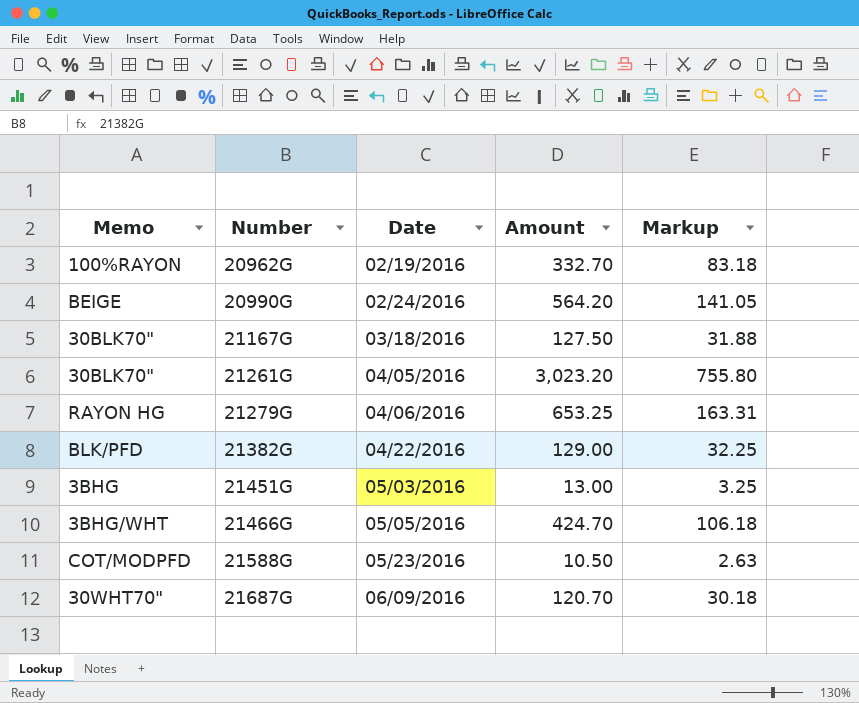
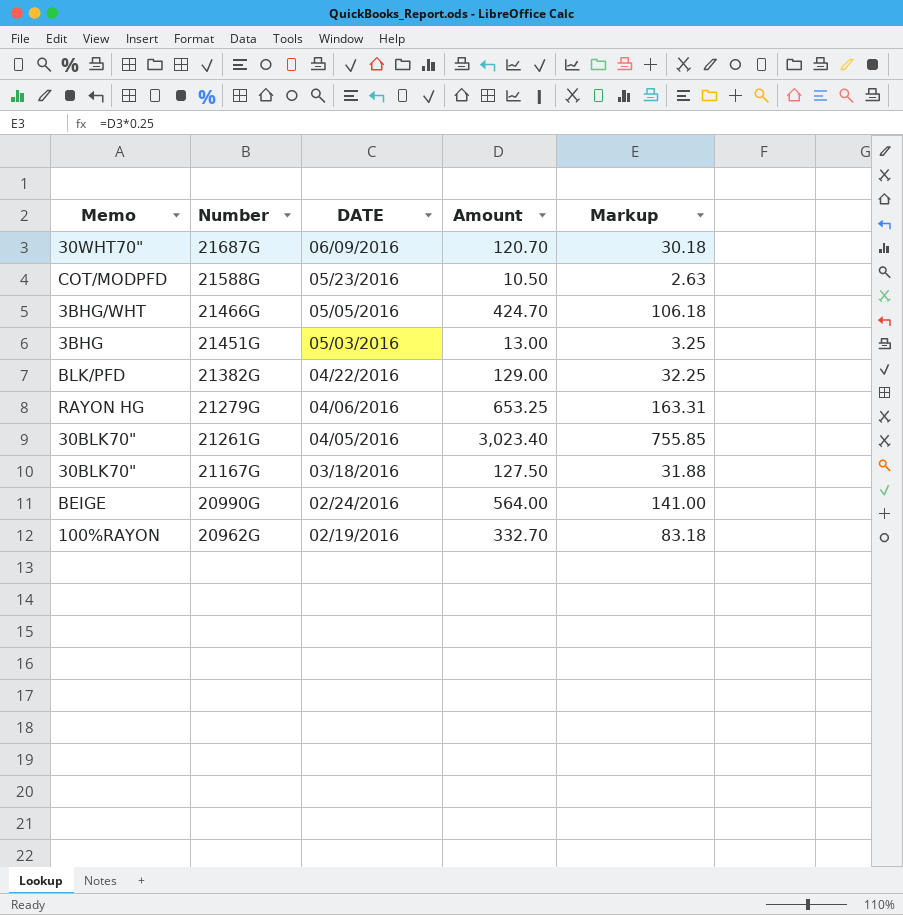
row order: Number ascending -> Number descending
column name: Date -> DATE
21261G | Amount: 3,023.20 -> 3,023.40
21261G | Markup: 755.80 -> 755.85
20990G | Amount: 564.20 -> 564.00
20990G | Markup: 141.05 -> 141.00

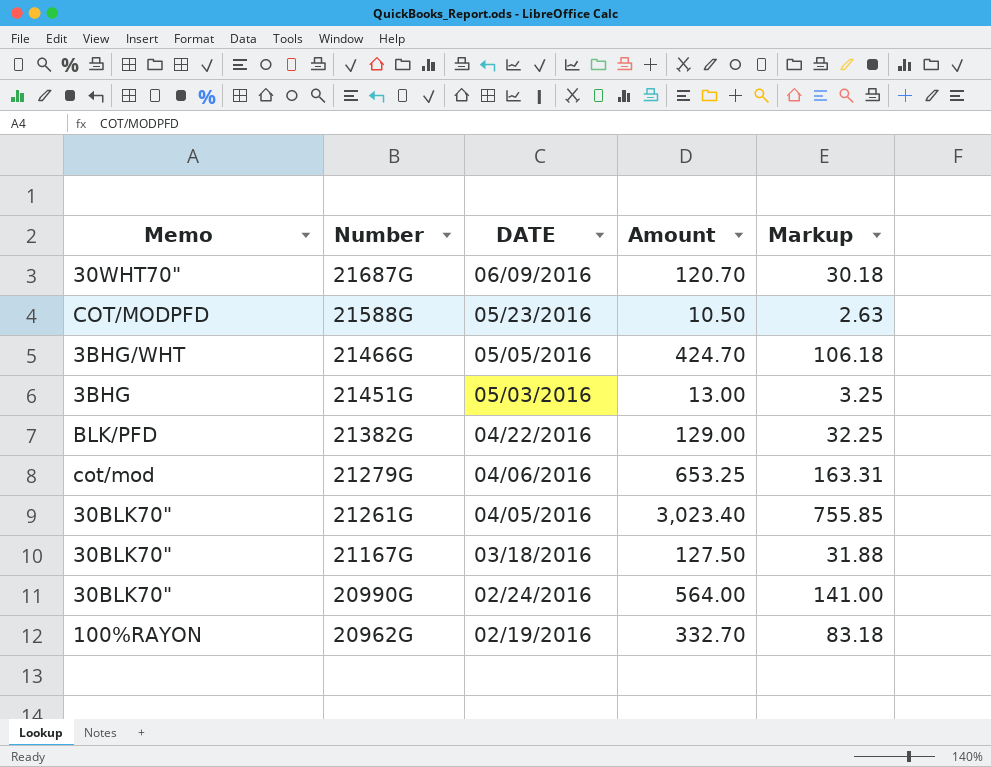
21279G | Memo: RAYON HG -> cot/mod
20990G | Memo: BEIGE -> 30BLK70"

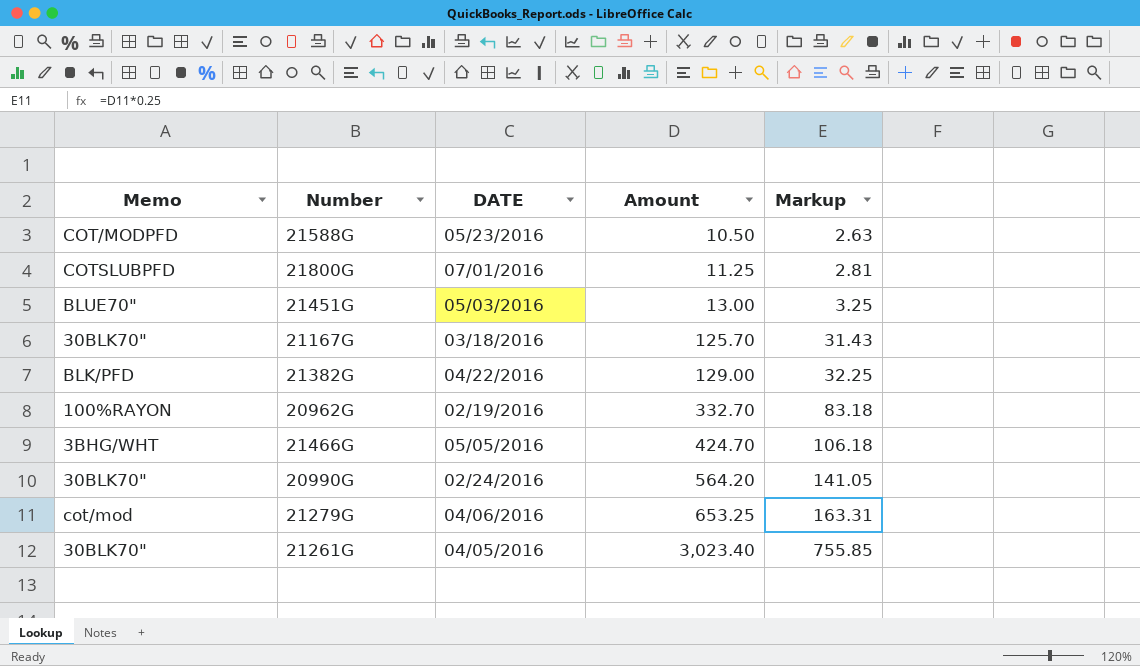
row order: Number descending -> Amount ascending
row 21687G: 30WHT70" | 06/09/2016 | 120.70 | 30.18 -> none
row 21800G: none -> COTSLUBPFD | 07/01/2016 | 11.25 | 2.81
21451G | Memo: 3BHG -> BLUE70"
21167G | Amount: 127.50 -> 125.70
21167G | Markup: 31.88 -> 31.43
20990G | Amount: 564.00 -> 564.20
20990G | Markup: 141.00 -> 141.05

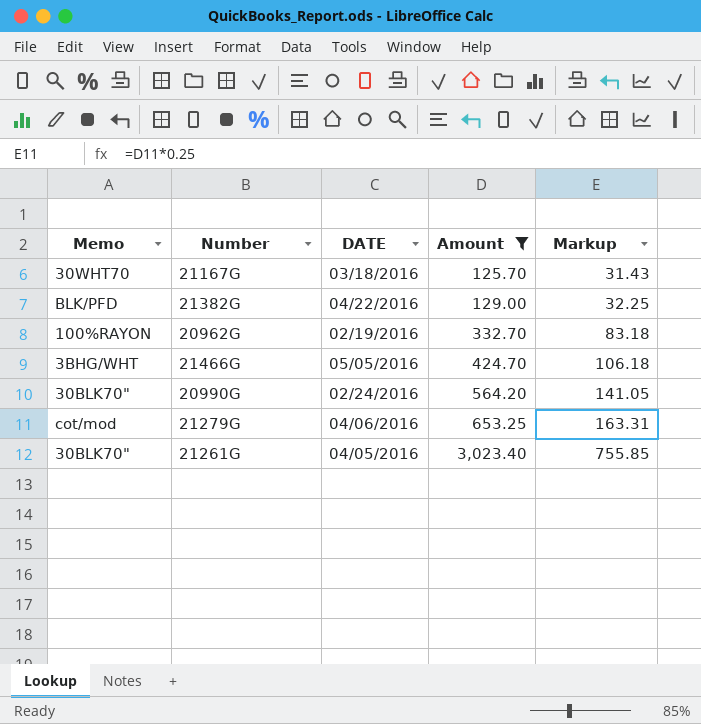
filter: none -> Amount >= 125.70
21167G | Memo: 30BLK70" -> 30WHT70

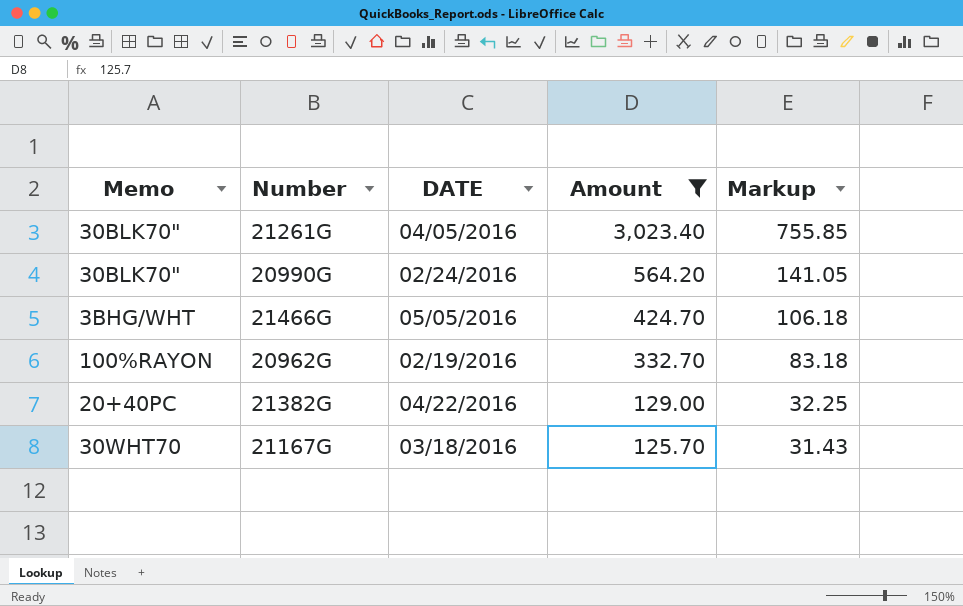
row order: Amount ascending -> Amount descending
row 21279G: cot/mod | 04/06/2016 | 653.25 | 163.31 -> none
21382G | Memo: BLK/PFD -> 20+40PC

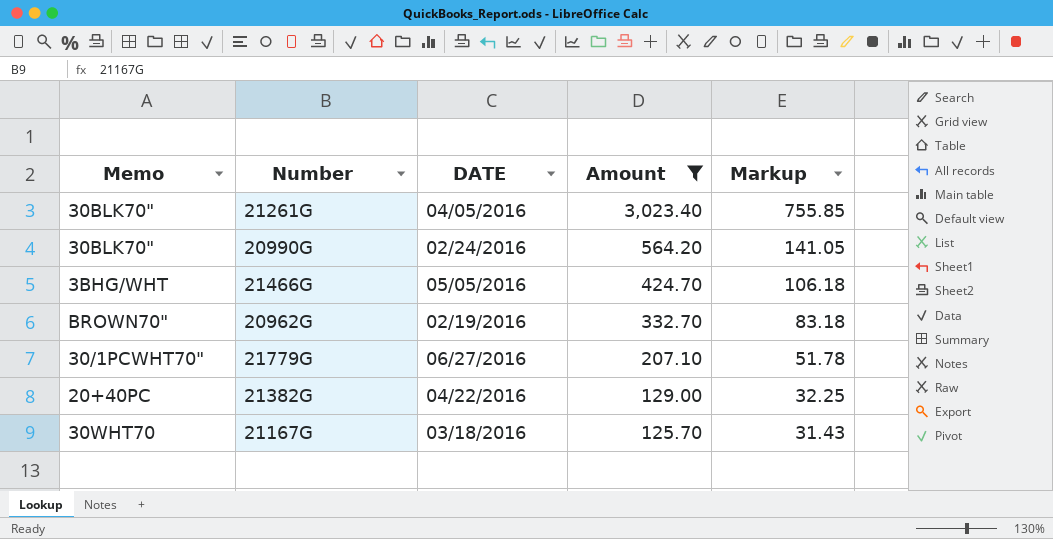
20962G | Memo: 100%RAYON -> BROWN70"
row 21779G: none -> 30/1PCWHT70" | 06/27/2016 | 207.10 | 51.78

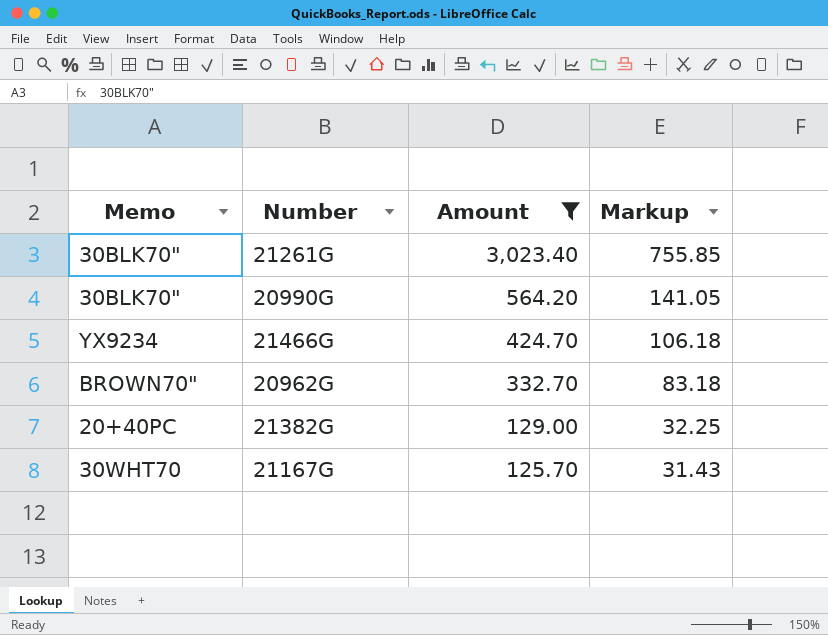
column DATE | position: 3 -> none
row 21779G: 30/1PCWHT70" | 06/27/2016 | 207.10 | 51.78 -> none
21466G | Memo: 3BHG/WHT -> YX9234

